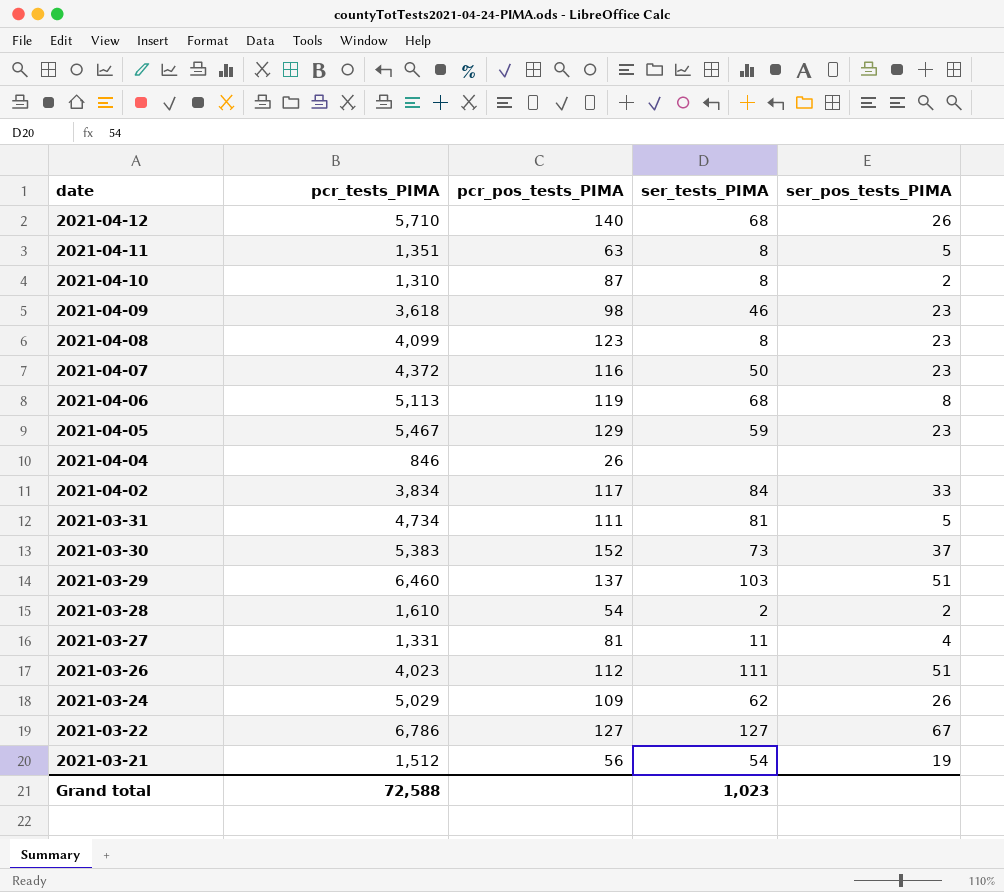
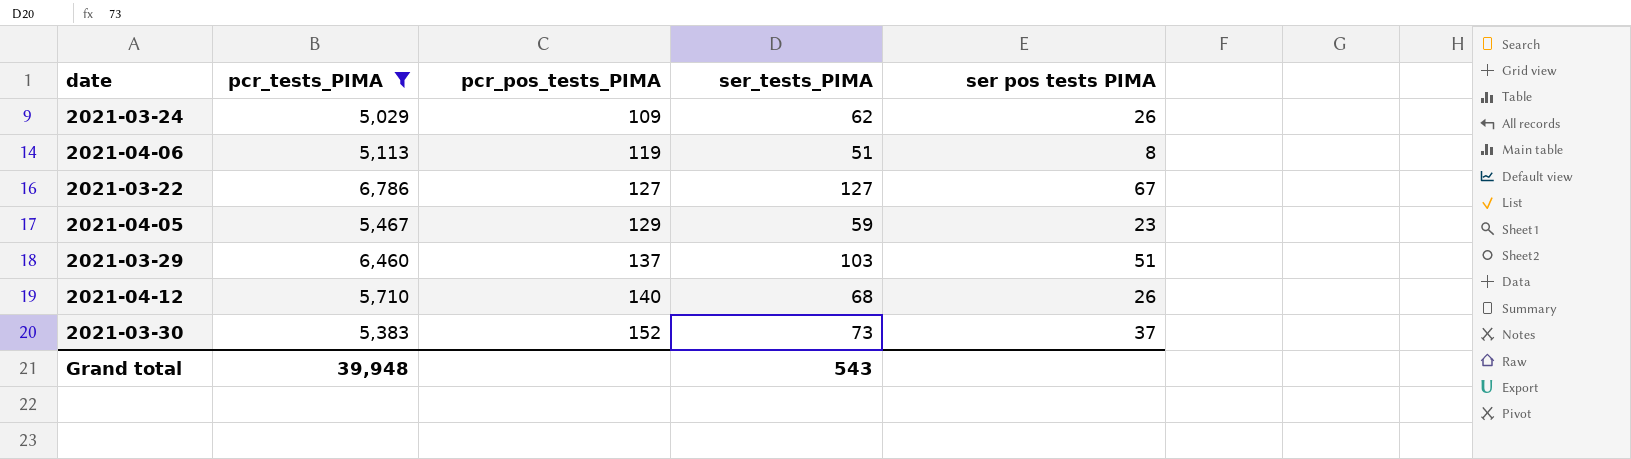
filter: none -> pcr_tests_PIMA >= 5,029
row order: date descending -> pcr_pos_tests_PIMA ascending
column name: ser_pos_tests_PIMA -> ser pos tests PIMA
2021-04-06 | ser_tests_PIMA: 68 -> 51
Grand total | pcr_tests_PIMA: 72,588 -> 39,948
Grand total | ser_tests_PIMA: 1,023 -> 543

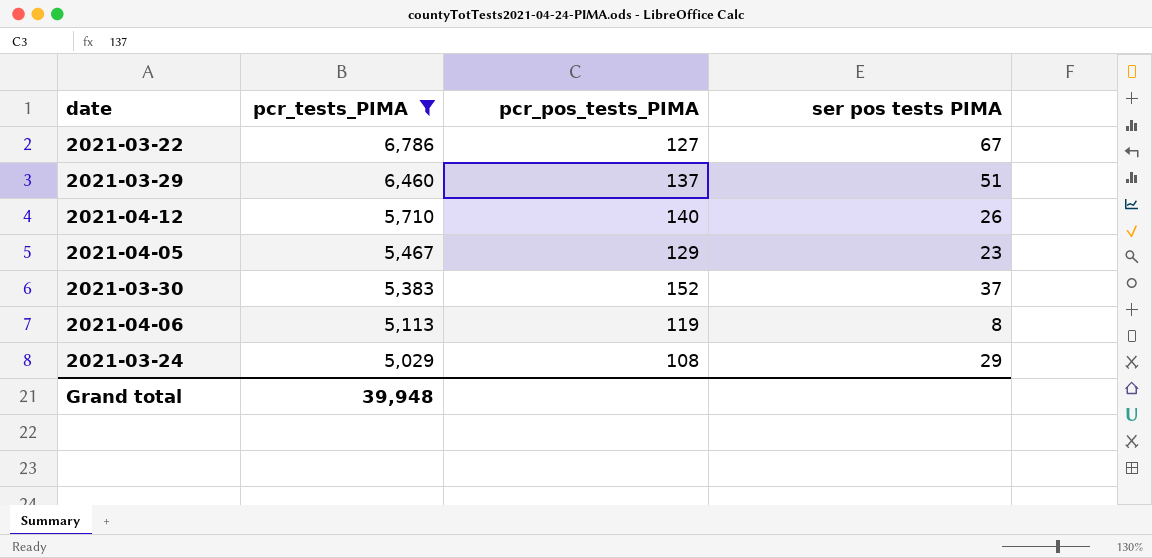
row order: pcr_pos_tests_PIMA ascending -> pcr_tests_PIMA descending
column ser_tests_PIMA | position: 4 -> none
2021-03-24 | pcr_pos_tests_PIMA: 109 -> 108
2021-03-24 | ser pos tests PIMA: 26 -> 29

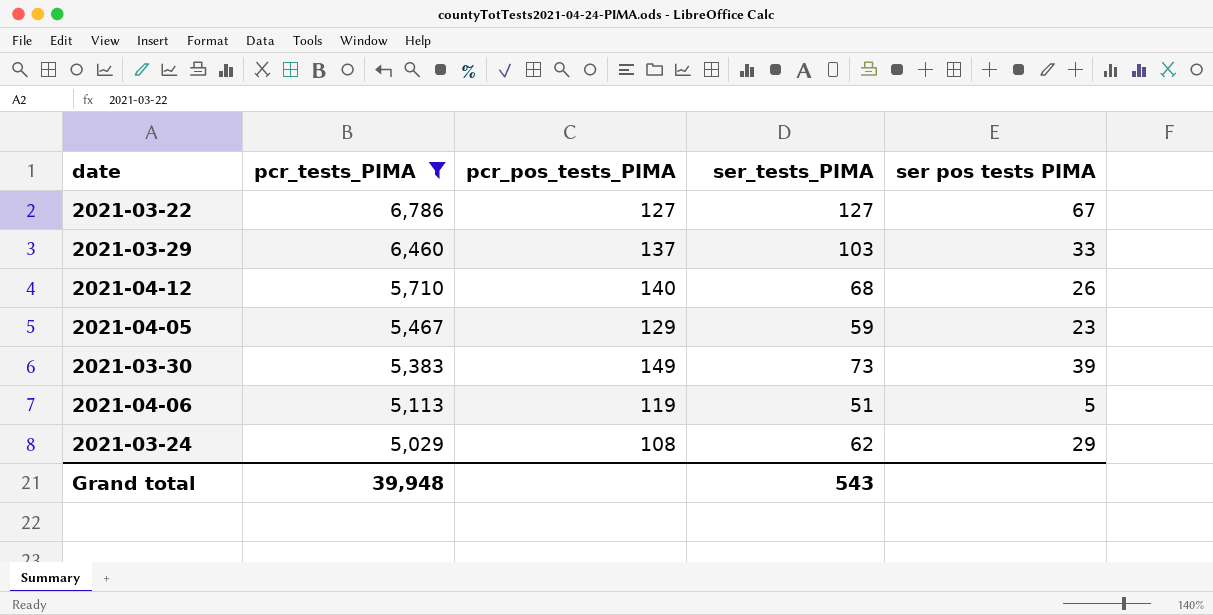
column ser_tests_PIMA | position: none -> 4
2021-03-29 | ser pos tests PIMA: 51 -> 33
2021-03-30 | pcr_pos_tests_PIMA: 152 -> 149
2021-03-30 | ser pos tests PIMA: 37 -> 39
2021-04-06 | ser pos tests PIMA: 8 -> 5

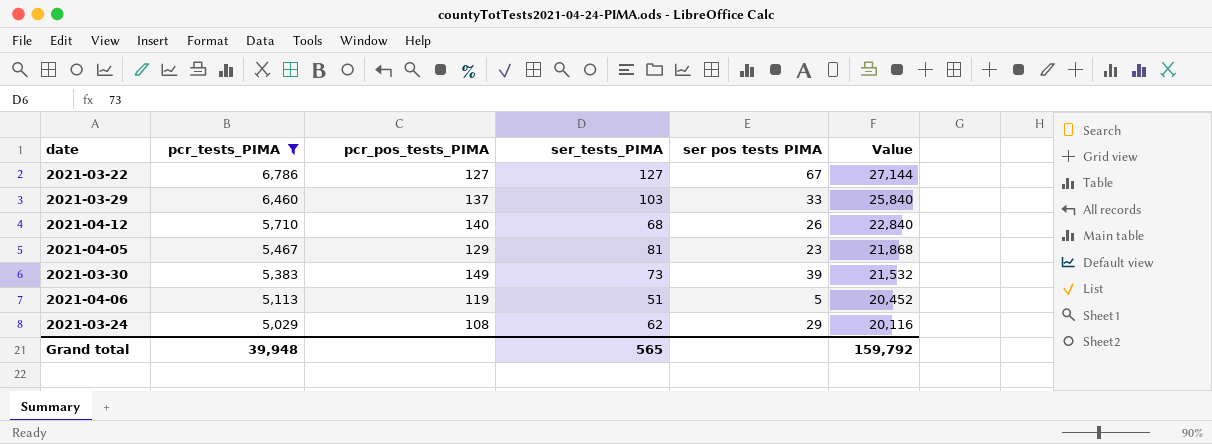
column Value | formula: none -> [pcr_tests_PIMA] * 4
2021-04-05 | ser_tests_PIMA: 59 -> 81
Grand total | ser_tests_PIMA: 543 -> 565

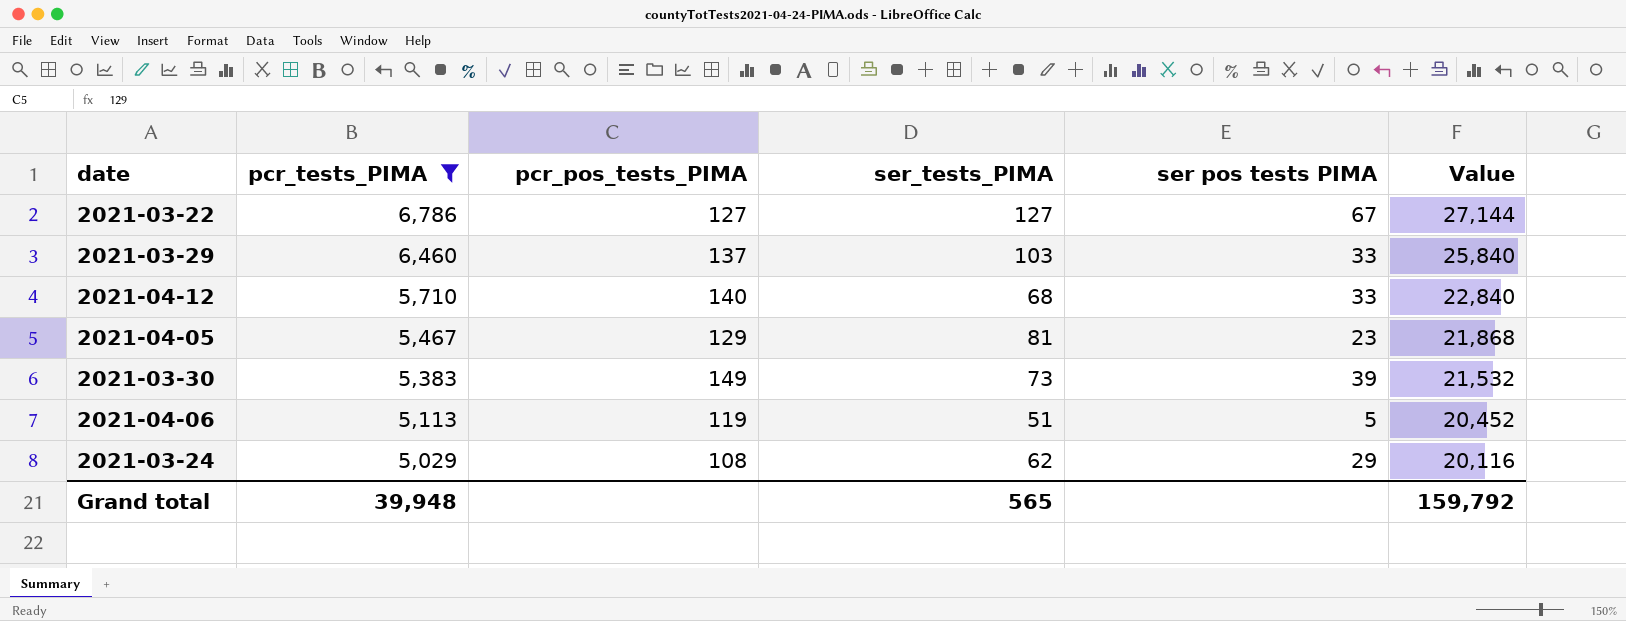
2021-04-12 | ser pos tests PIMA: 26 -> 33

